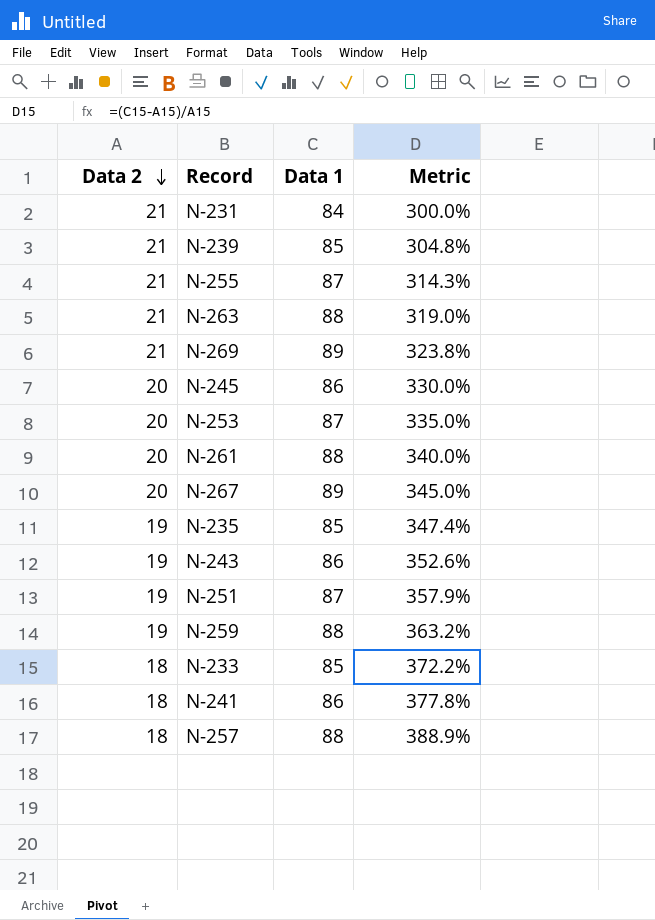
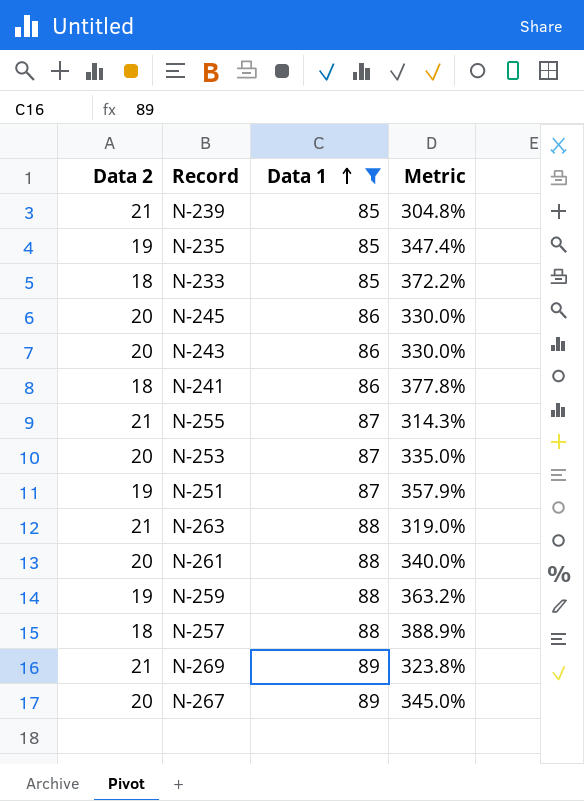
filter: none -> Data 1 != 84
row order: Data 2 descending -> Data 1 ascending
N-243 | Data 2: 19 -> 20
N-243 | Metric: 352.6% -> 330.0%

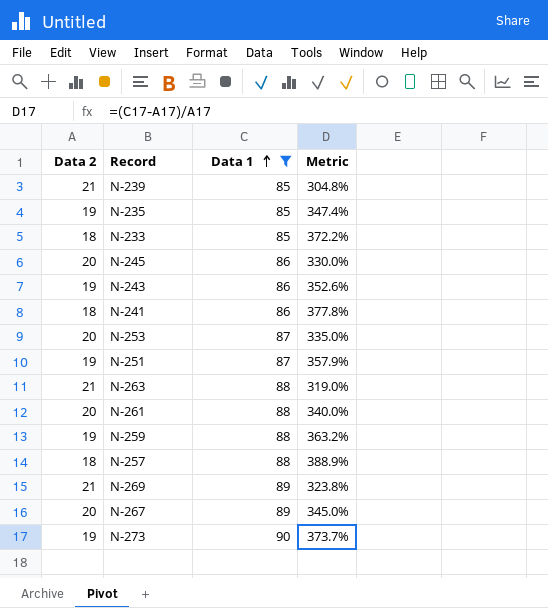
row N-255: 21 | 87 | 314.3% -> none
N-243 | Data 2: 20 -> 19
N-243 | Metric: 330.0% -> 352.6%
row N-273: none -> 19 | 90 | 373.7%

